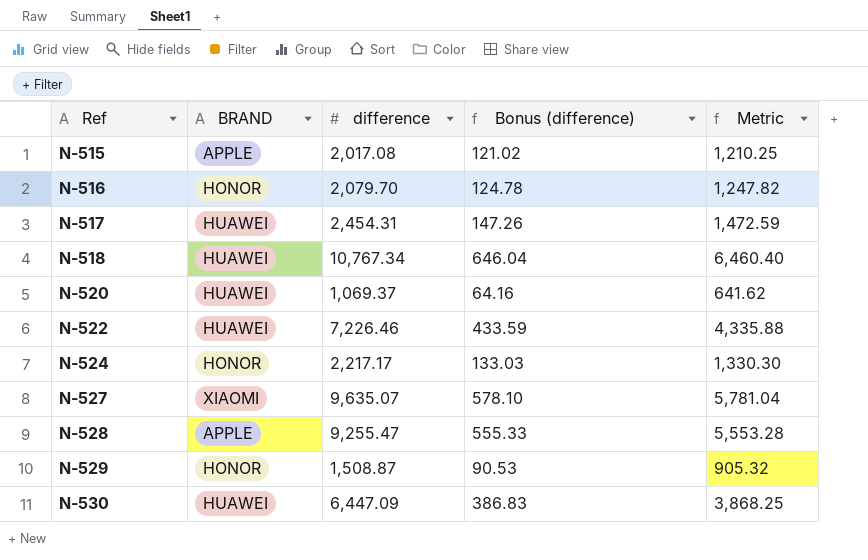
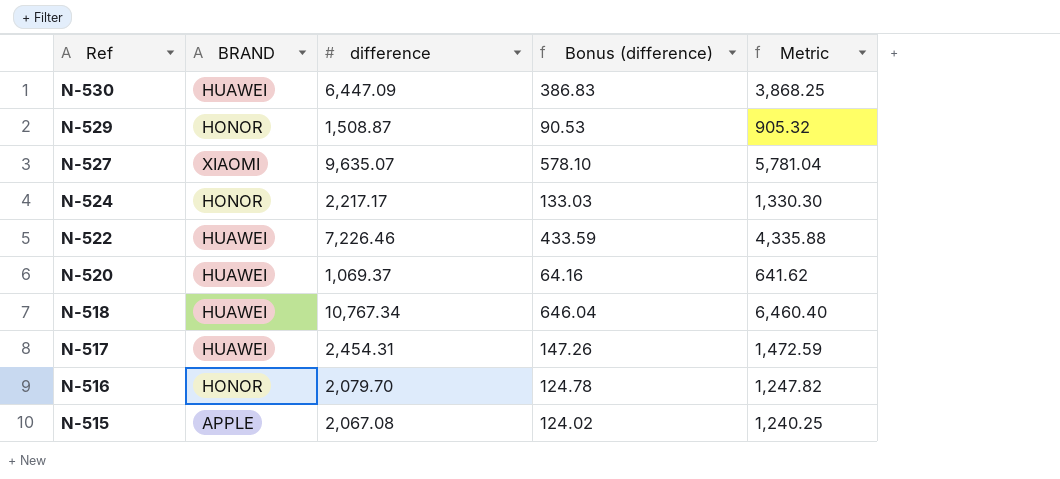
row order: Ref ascending -> Ref descending
row N-528: APPLE | 9,255.47 | 555.33 | 5,553.28 -> none
N-515 | difference: 2,017.08 -> 2,067.08
N-515 | Bonus (difference): 121.02 -> 124.02
N-515 | Metric: 1,210.25 -> 1,240.25

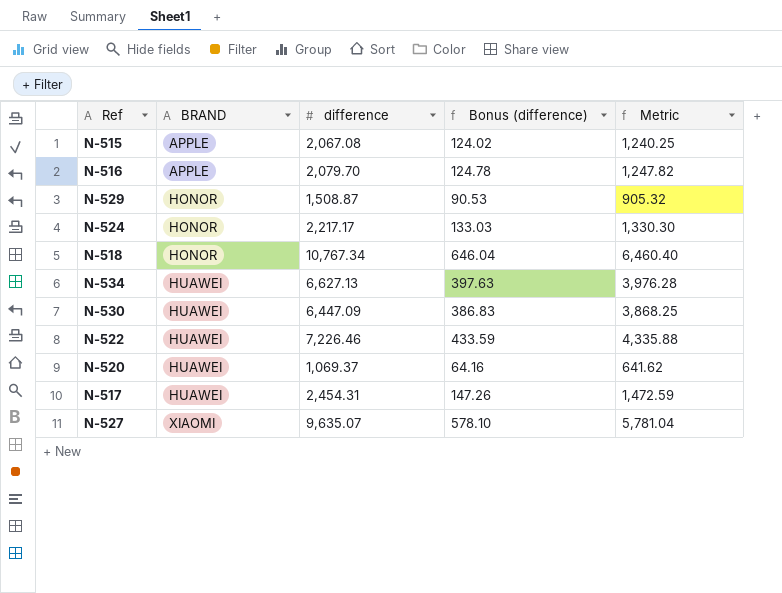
row order: Ref descending -> BRAND ascending
N-516 | BRAND: HONOR -> APPLE
N-518 | BRAND: HUAWEI -> HONOR
row N-534: none -> HUAWEI | 6,627.13 | 397.63 | 3,976.28

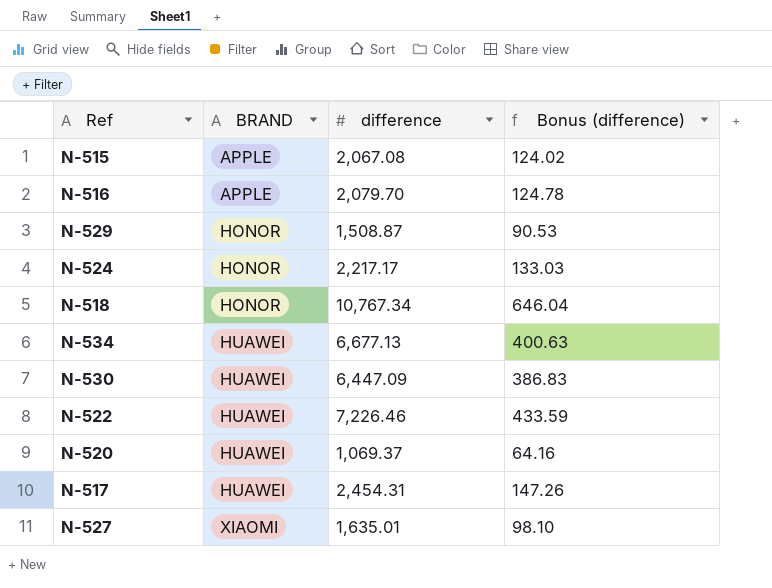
column Metric | formula: [difference] * 0.6 -> none
N-534 | difference: 6,627.13 -> 6,677.13
N-534 | Bonus (difference): 397.63 -> 400.63
N-527 | difference: 9,635.07 -> 1,635.01
N-527 | Bonus (difference): 578.10 -> 98.10

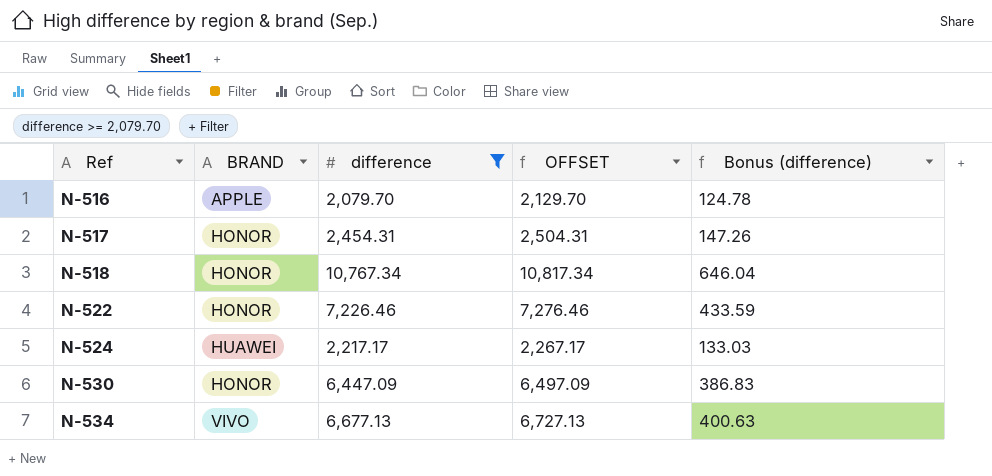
filter: none -> difference >= 2,079.70
row order: BRAND ascending -> Ref ascending
column OFFSET | formula: none -> [difference] + 50
N-517 | BRAND: HUAWEI -> HONOR
N-522 | BRAND: HUAWEI -> HONOR
N-524 | BRAND: HONOR -> HUAWEI
N-530 | BRAND: HUAWEI -> HONOR
N-534 | BRAND: HUAWEI -> VIVO

